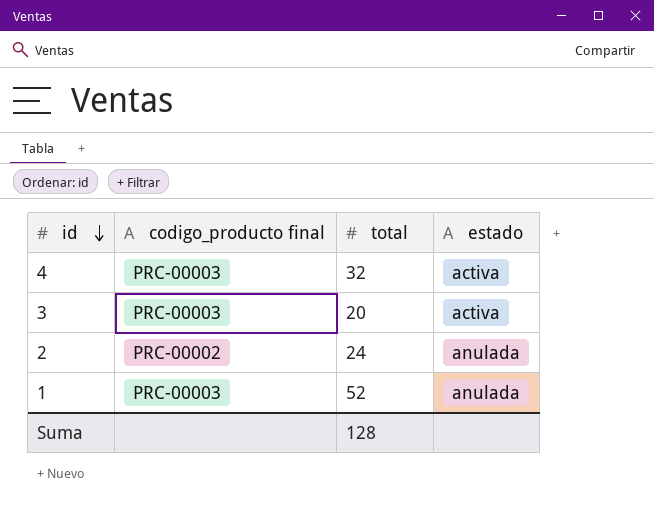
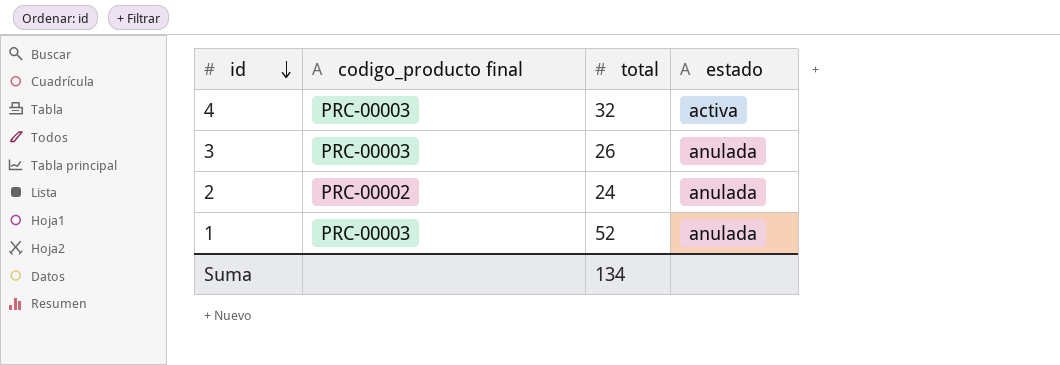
3 | total: 20 -> 26
3 | estado: activa -> anulada
Suma | total: 128 -> 134

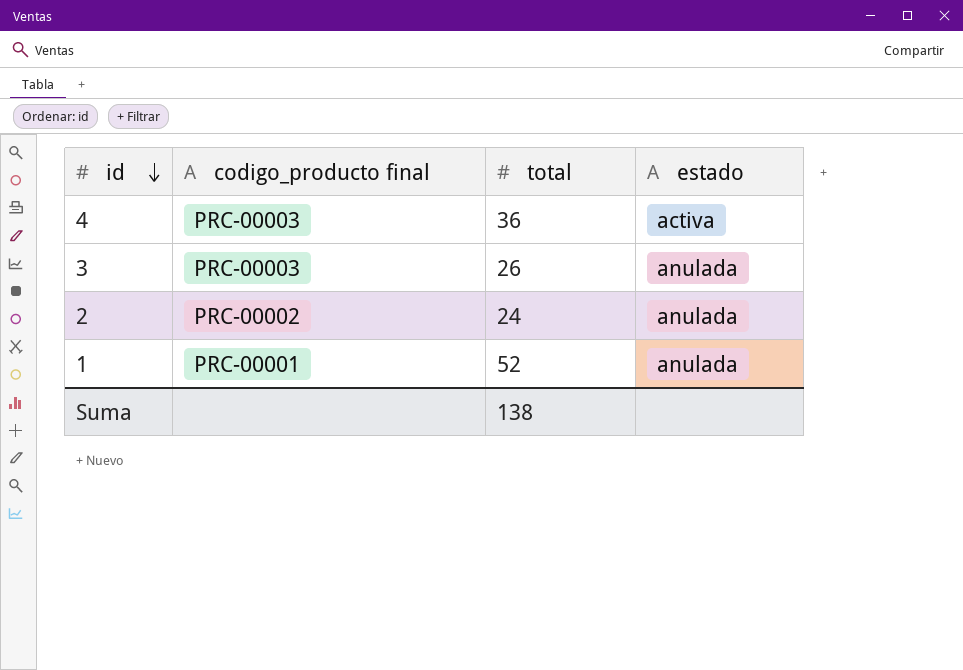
4 | total: 32 -> 36
1 | codigo_producto final: PRC-00003 -> PRC-00001
Suma | total: 134 -> 138

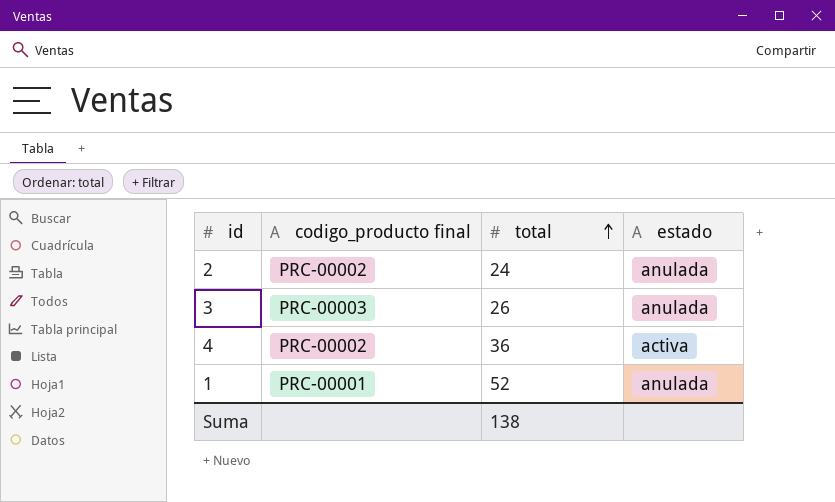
row order: id descending -> total ascending
4 | codigo_producto final: PRC-00003 -> PRC-00002

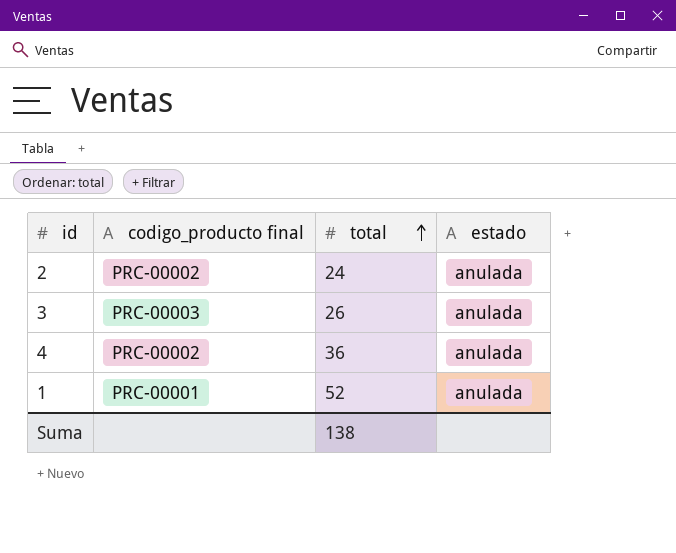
4 | estado: activa -> anulada

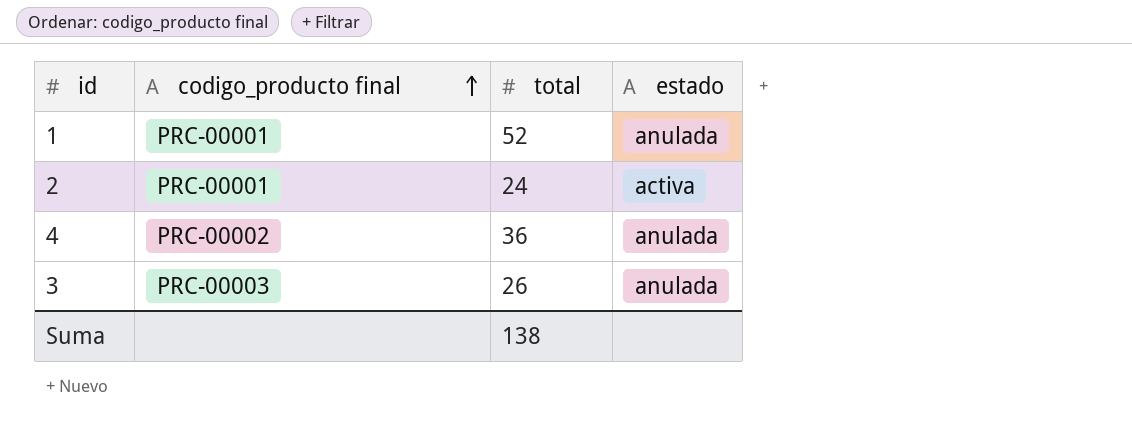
row order: total ascending -> codigo_producto final ascending
2 | codigo_producto final: PRC-00002 -> PRC-00001
2 | estado: anulada -> activa

